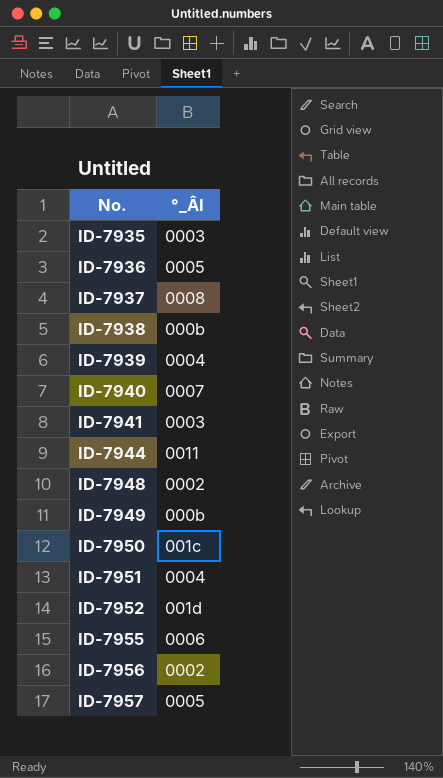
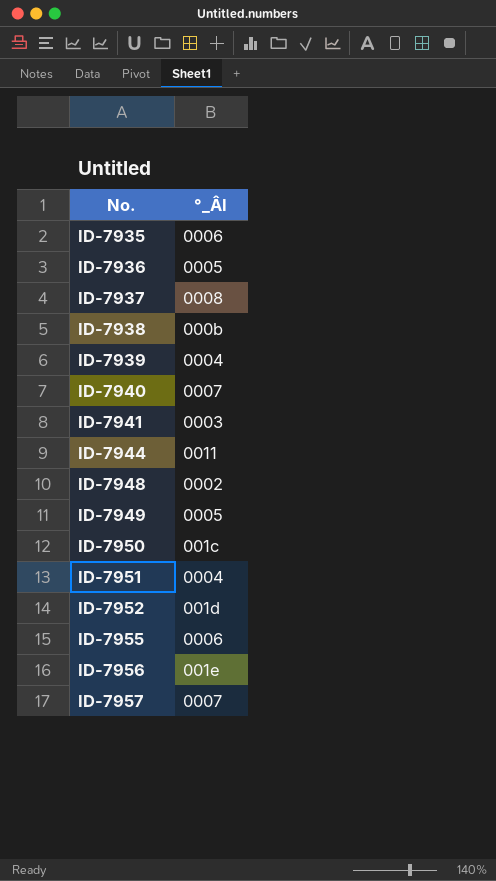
ID-7935 | °_ÂI: 0003 -> 0006
ID-7949 | °_ÂI: 000b -> 0005
ID-7956 | °_ÂI: 0002 -> 001e
ID-7957 | °_ÂI: 0005 -> 0007

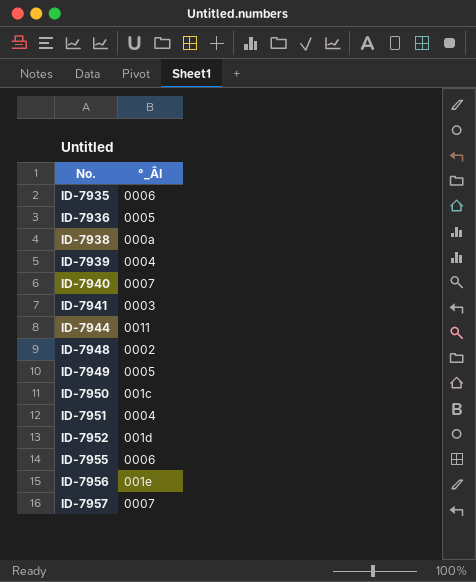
row ID-7937: 0008 -> none
ID-7938 | °_ÂI: 000b -> 000a

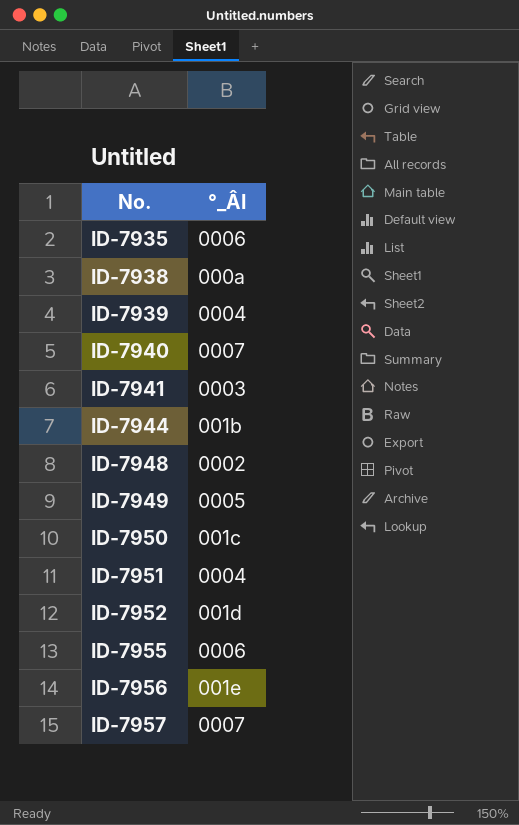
row ID-7936: 0005 -> none
ID-7944 | °_ÂI: 0011 -> 001b

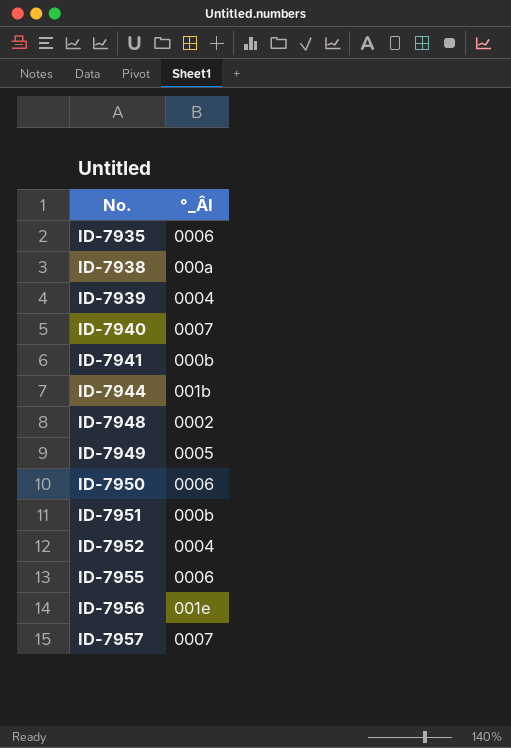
ID-7941 | °_ÂI: 0003 -> 000b
ID-7950 | °_ÂI: 001c -> 0006
ID-7951 | °_ÂI: 0004 -> 000b
ID-7952 | °_ÂI: 001d -> 0004

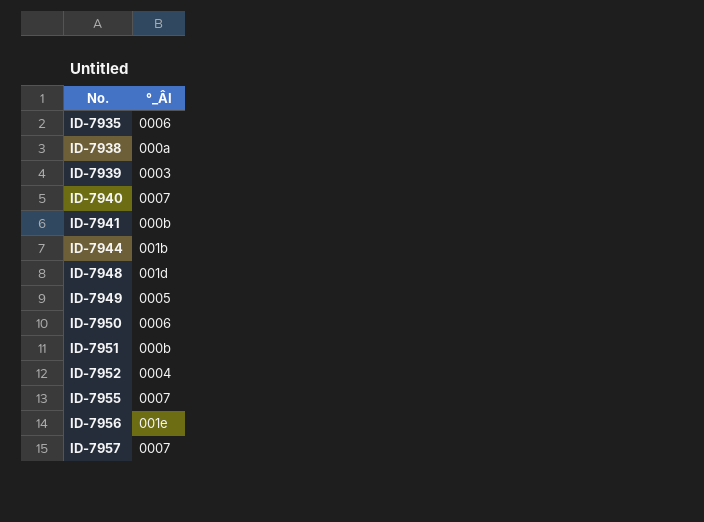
ID-7939 | °_ÂI: 0004 -> 0003
ID-7948 | °_ÂI: 0002 -> 001d
ID-7955 | °_ÂI: 0006 -> 0007

